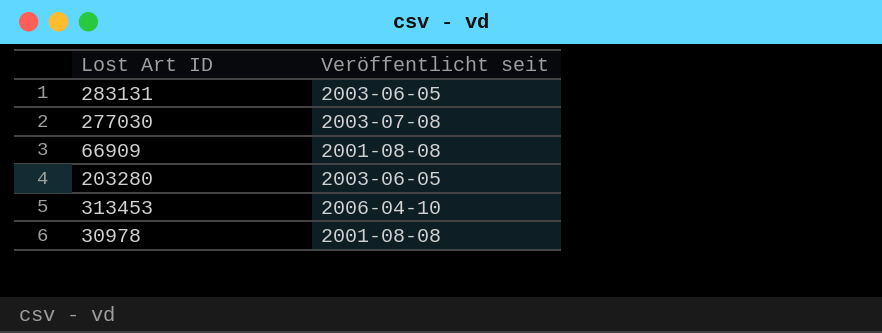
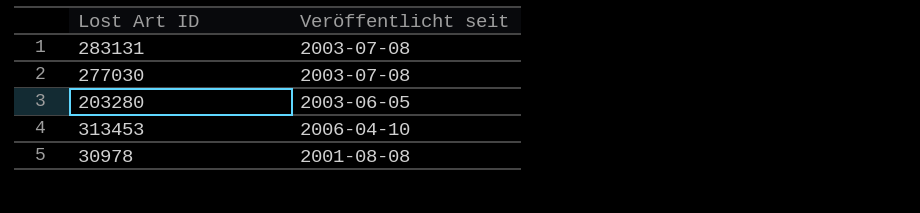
row 66909: 2001-08-08 -> none
283131 | Veröffentlicht seit: 2003-06-05 -> 2003-07-08

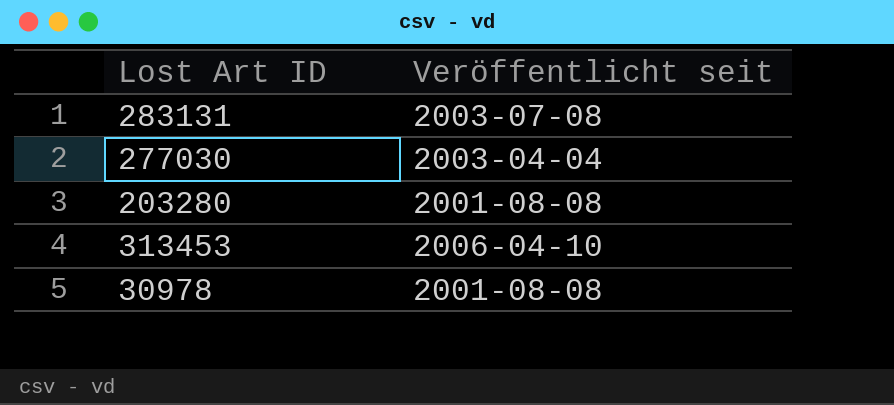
277030 | Veröffentlicht seit: 2003-07-08 -> 2003-04-04
203280 | Veröffentlicht seit: 2003-06-05 -> 2001-08-08

